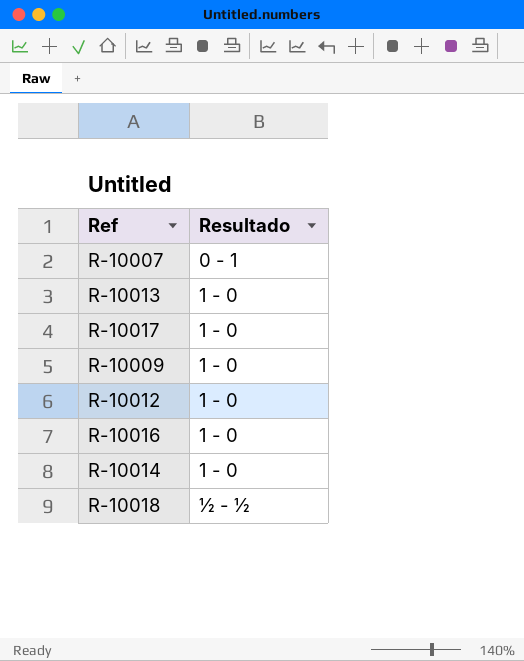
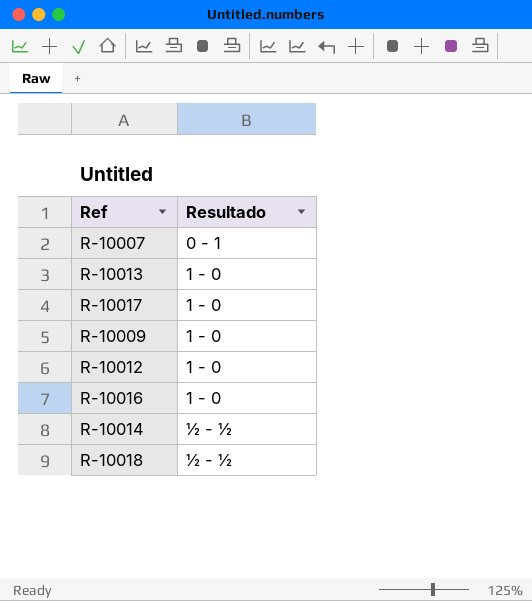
R-10014 | Resultado: 1 - 0 -> ½ - ½

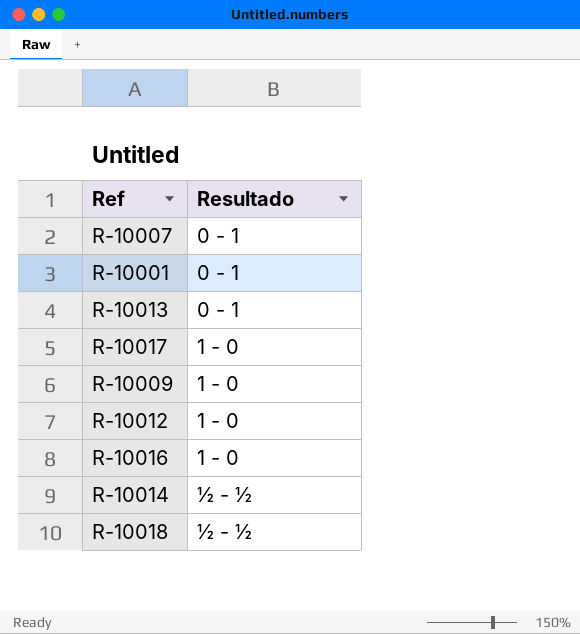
row R-10001: none -> 0 - 1
R-10013 | Resultado: 1 - 0 -> 0 - 1

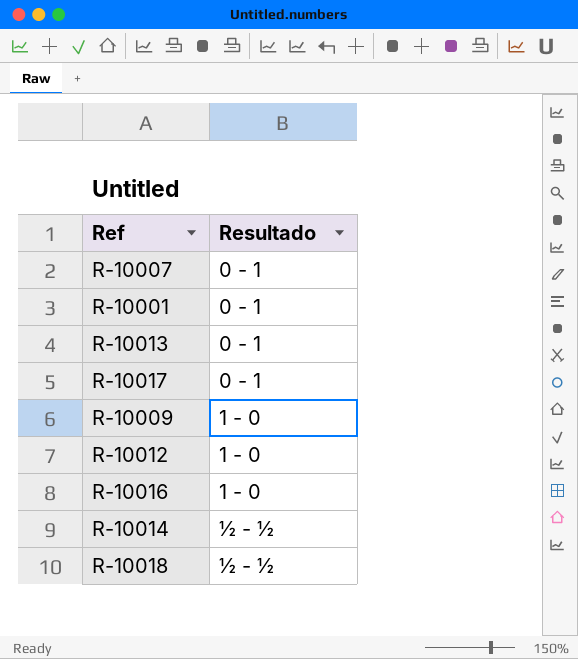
R-10017 | Resultado: 1 - 0 -> 0 - 1

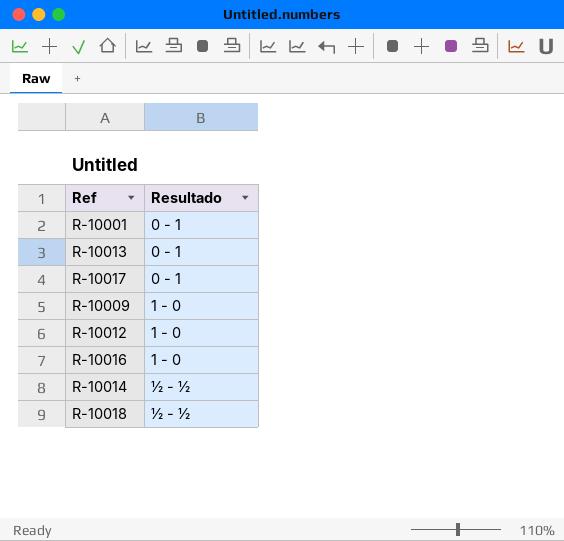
row R-10007: 0 - 1 -> none

